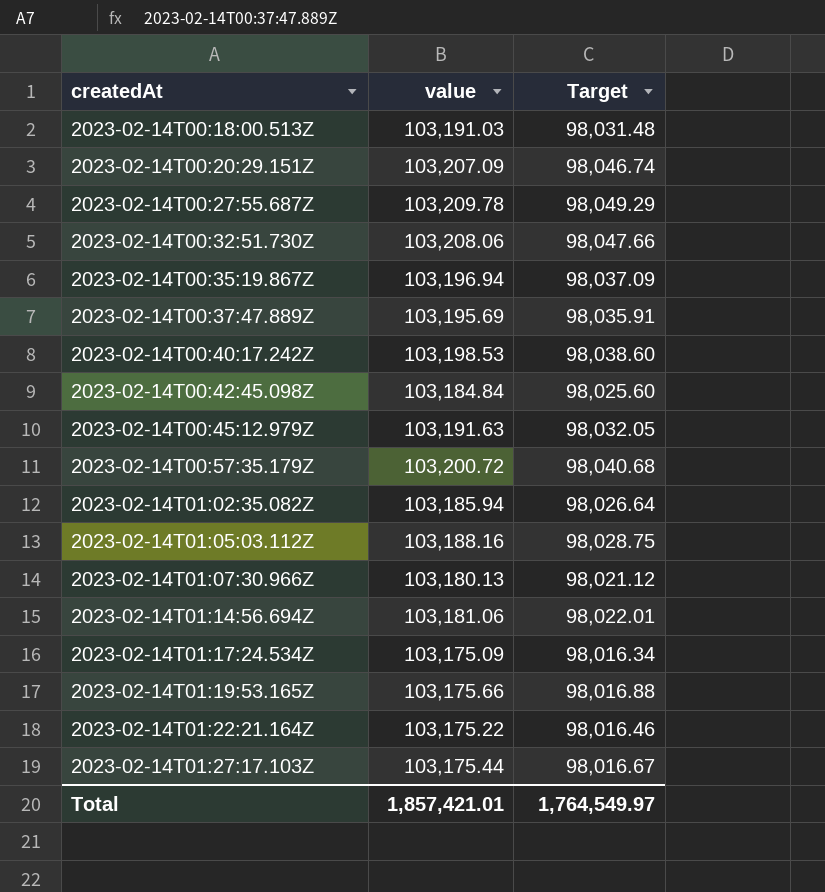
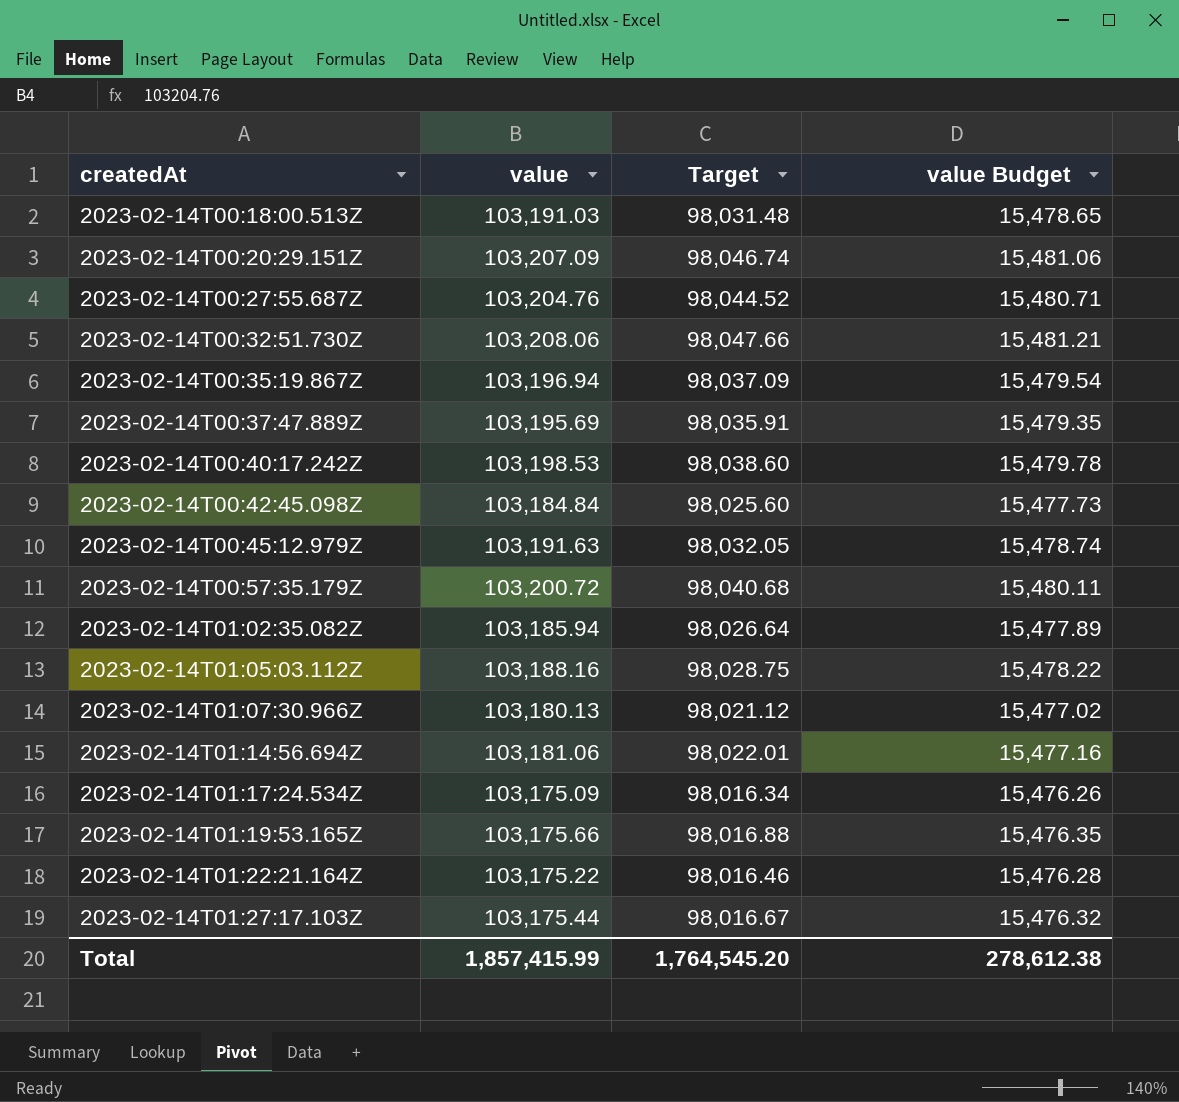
column value Budget | formula: none -> [value] * 0.15
2023-02-14T00:27:55.687Z | value: 103,209.78 -> 103,204.76
2023-02-14T00:27:55.687Z | Target: 98,049.29 -> 98,044.52
Total | value: 1,857,421.01 -> 1,857,415.99
Total | Target: 1,764,549.97 -> 1,764,545.20

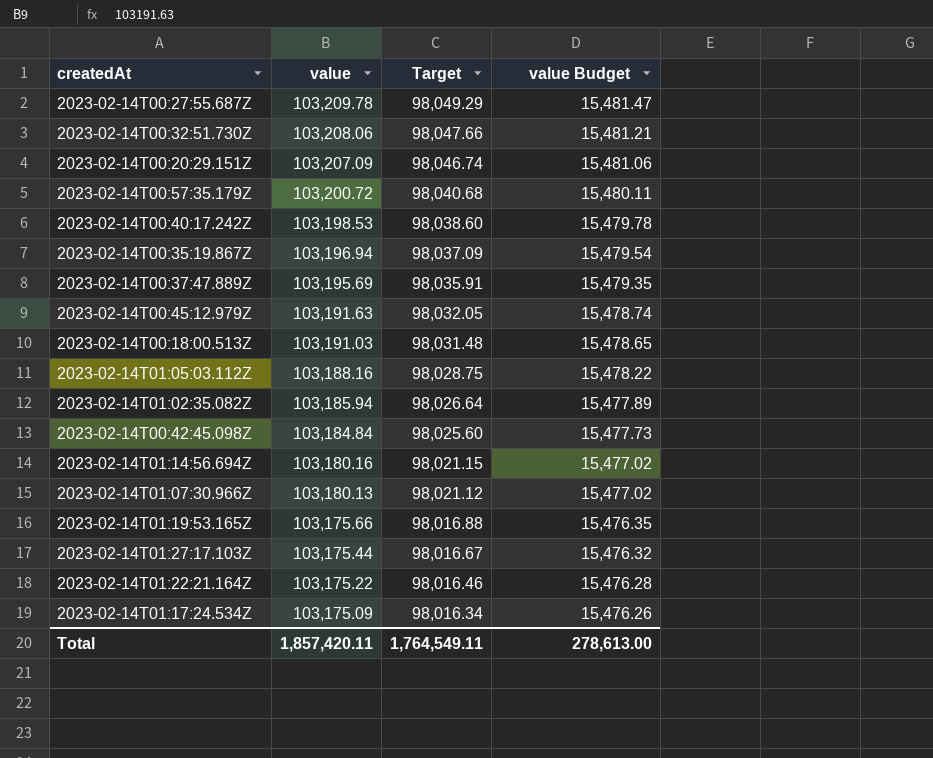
row order: createdAt ascending -> value descending
2023-02-14T00:27:55.687Z | value: 103,204.76 -> 103,209.78
2023-02-14T00:27:55.687Z | Target: 98,044.52 -> 98,049.29
2023-02-14T00:27:55.687Z | value Budget: 15,480.71 -> 15,481.47
2023-02-14T01:14:56.694Z | value: 103,181.06 -> 103,180.16
2023-02-14T01:14:56.694Z | Target: 98,022.01 -> 98,021.15
2023-02-14T01:14:56.694Z | value Budget: 15,477.16 -> 15,477.02
Total | value: 1,857,415.99 -> 1,857,420.11
Total | Target: 1,764,545.20 -> 1,764,549.11
Total | value Budget: 278,612.38 -> 278,613.00

